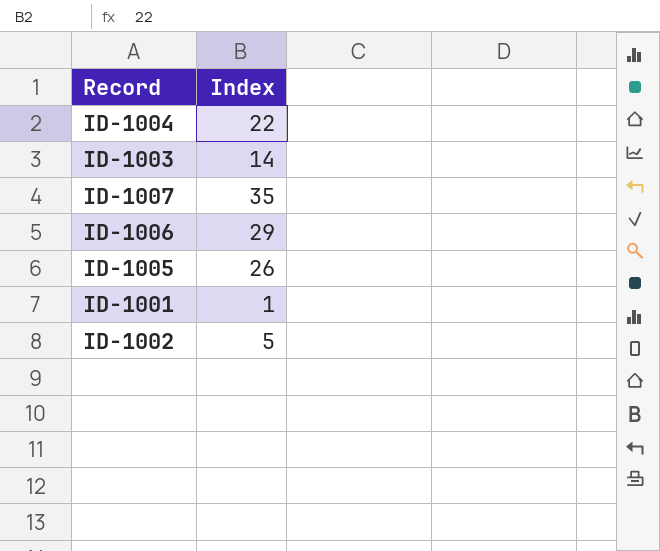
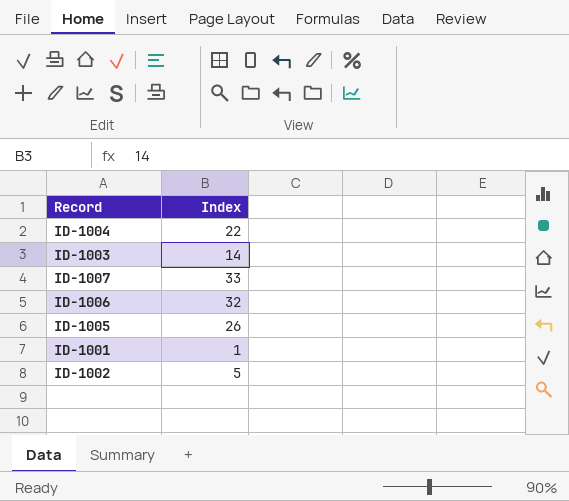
ID-1007 | Index: 35 -> 33
ID-1006 | Index: 29 -> 32

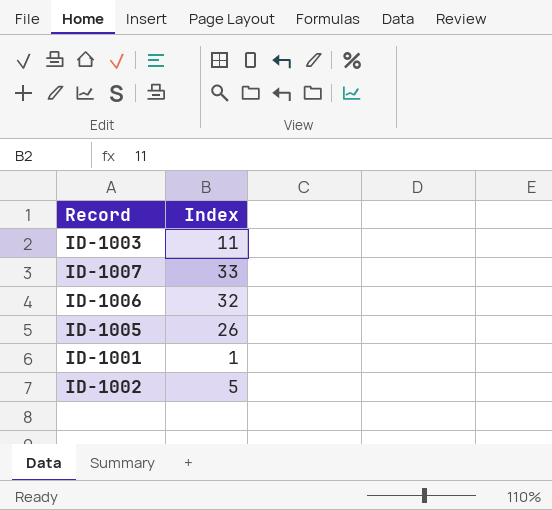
row ID-1004: 22 -> none
ID-1003 | Index: 14 -> 11

